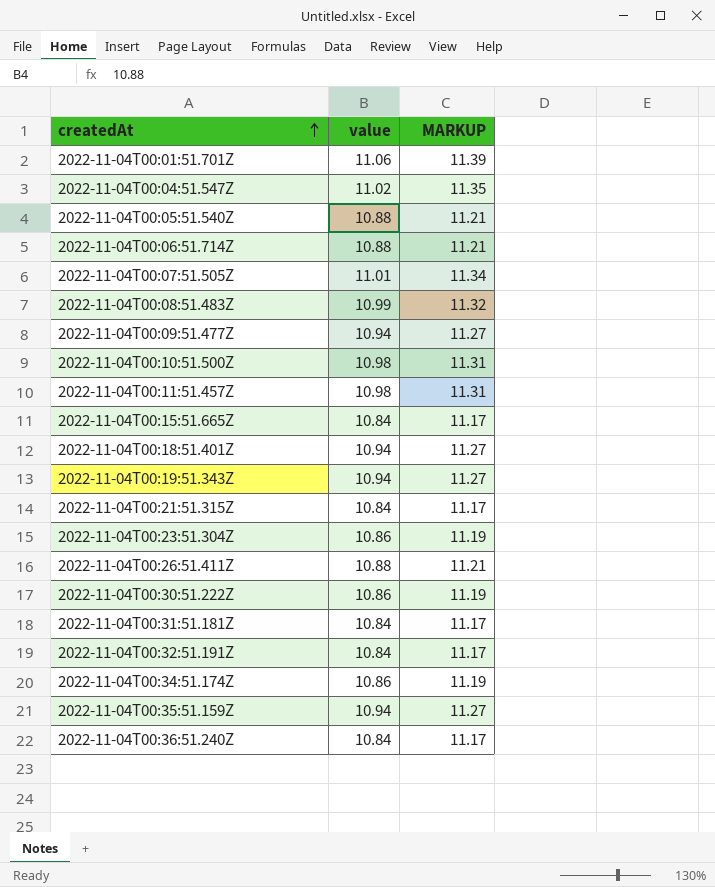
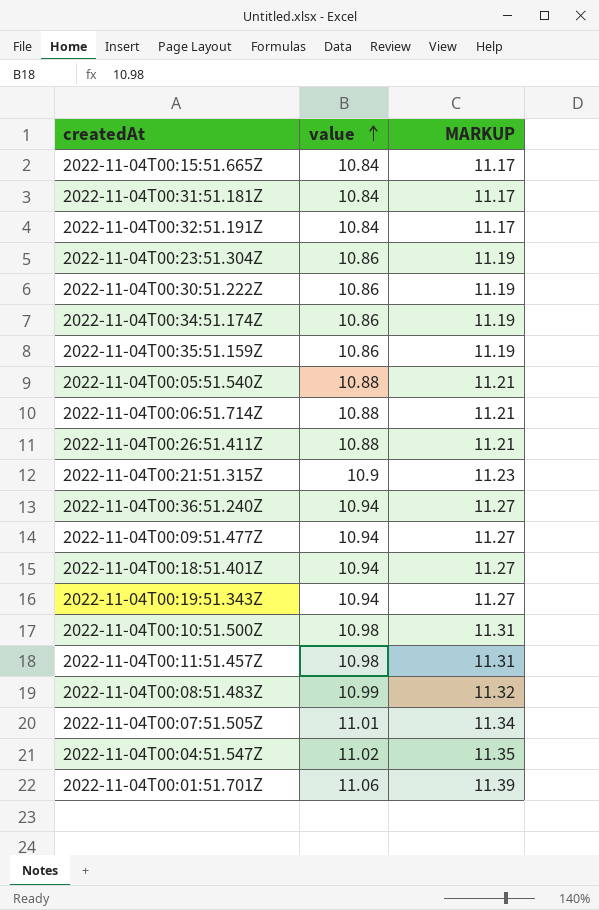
row order: createdAt ascending -> value ascending
2022-11-04T00:35:51.159Z | value: 10.94 -> 10.86
2022-11-04T00:35:51.159Z | MARKUP: 11.27 -> 11.19
2022-11-04T00:21:51.315Z | value: 10.84 -> 10.9
2022-11-04T00:21:51.315Z | MARKUP: 11.17 -> 11.23
2022-11-04T00:36:51.240Z | value: 10.84 -> 10.94
2022-11-04T00:36:51.240Z | MARKUP: 11.17 -> 11.27

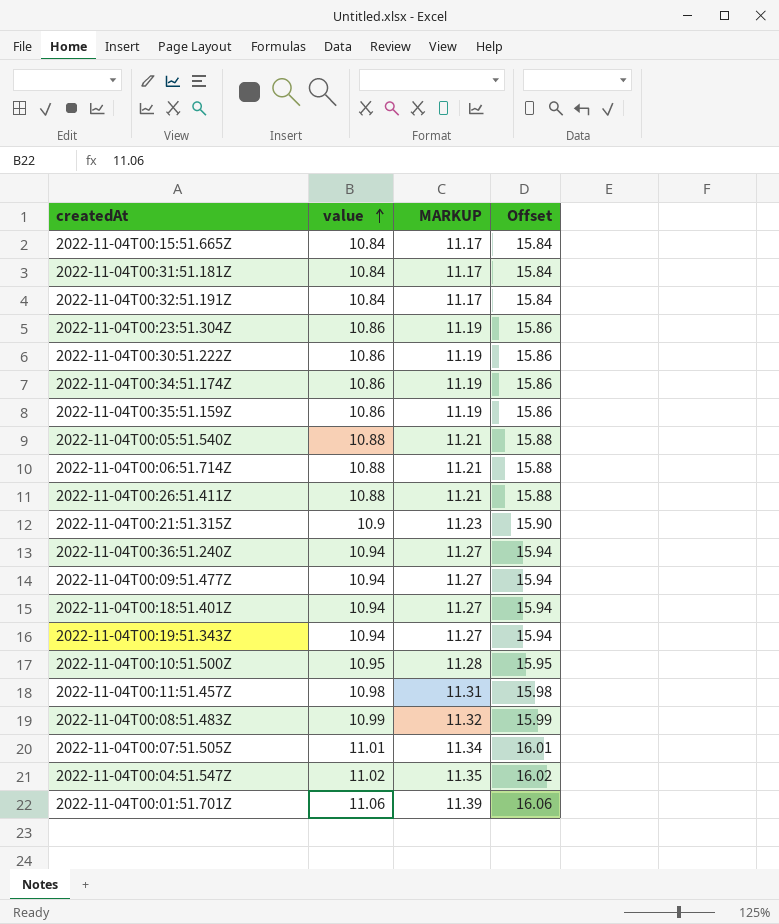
column Offset | formula: none -> [value] + 5
2022-11-04T00:10:51.500Z | value: 10.98 -> 10.95
2022-11-04T00:10:51.500Z | MARKUP: 11.31 -> 11.28

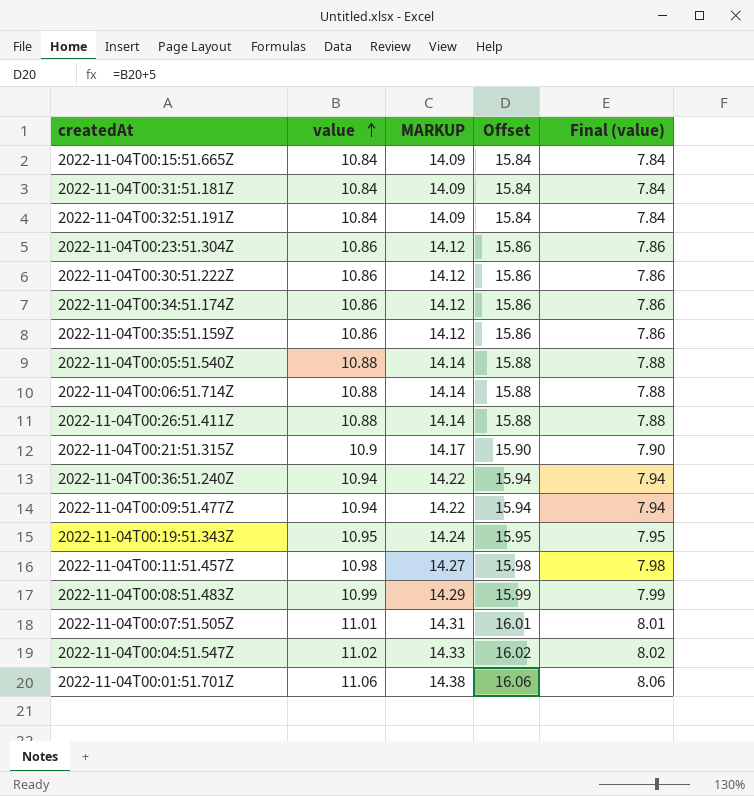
column MARKUP | formula: [value] * 1.03 -> [value] * 1.3
column Final (value) | formula: none -> [value] - 3
row 2022-11-04T00:18:51.401Z: 10.94 | 11.27 | 15.94 -> none
row 2022-11-04T00:10:51.500Z: 10.95 | 11.28 | 15.95 -> none
2022-11-04T00:19:51.343Z | value: 10.94 -> 10.95
2022-11-04T00:19:51.343Z | Offset: 15.94 -> 15.95

